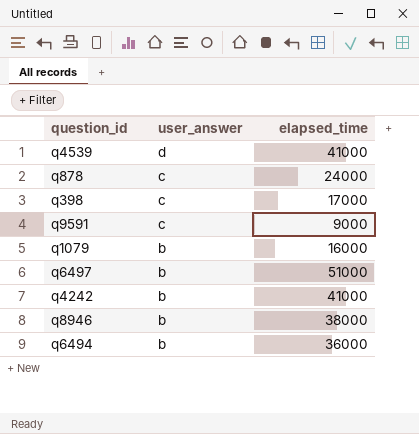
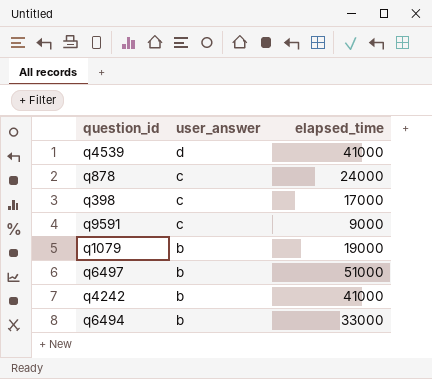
row q8946: b | 38000 -> none
q1079 | elapsed_time: 16000 -> 19000
q6494 | elapsed_time: 36000 -> 33000

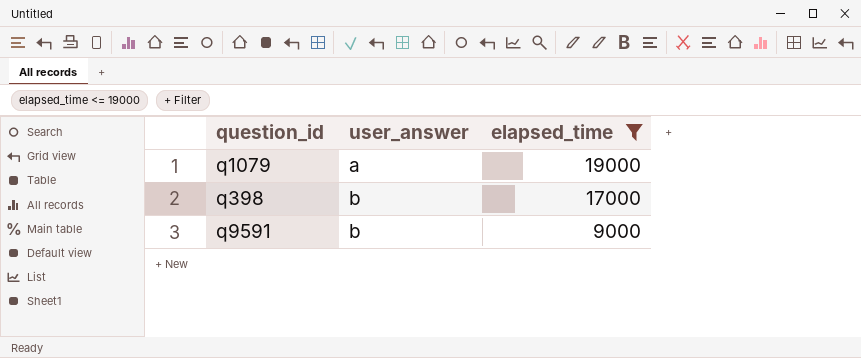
filter: none -> elapsed_time <= 19000
row order: user_answer descending -> user_answer ascending
q1079 | user_answer: b -> a
q398 | user_answer: c -> b
q9591 | user_answer: c -> b

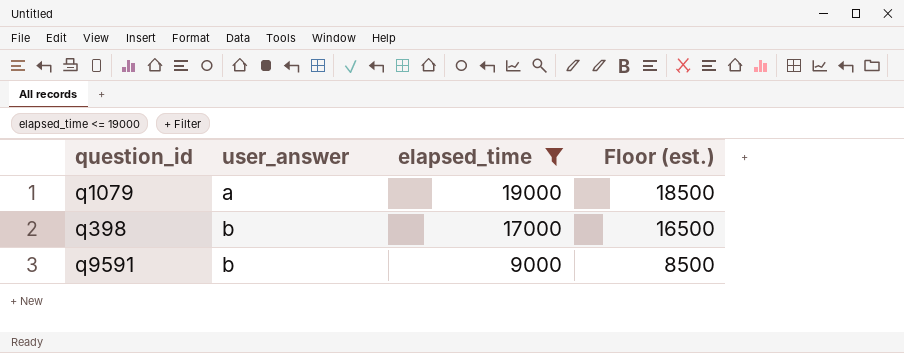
column Floor (est.) | formula: none -> [elapsed_time] - 500

